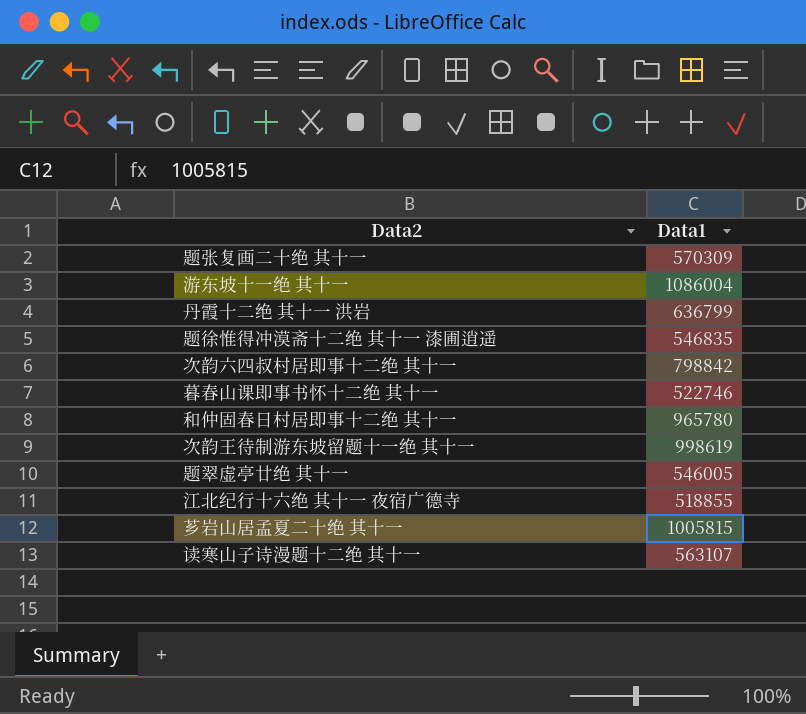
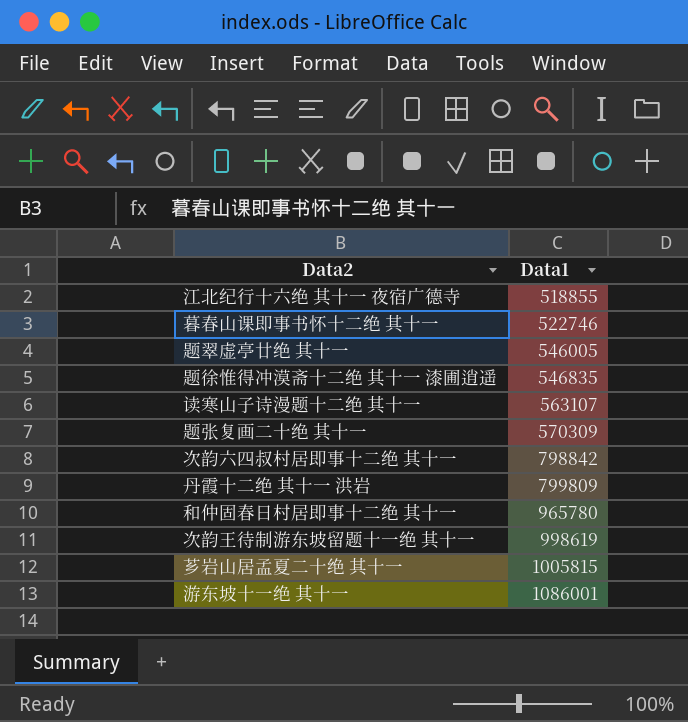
row order: none -> Data1 ascending
丹霞十二绝 其十一 洪岩 | Data1: 636799 -> 799809
游东坡十一绝 其十一 | Data1: 1086004 -> 1086001

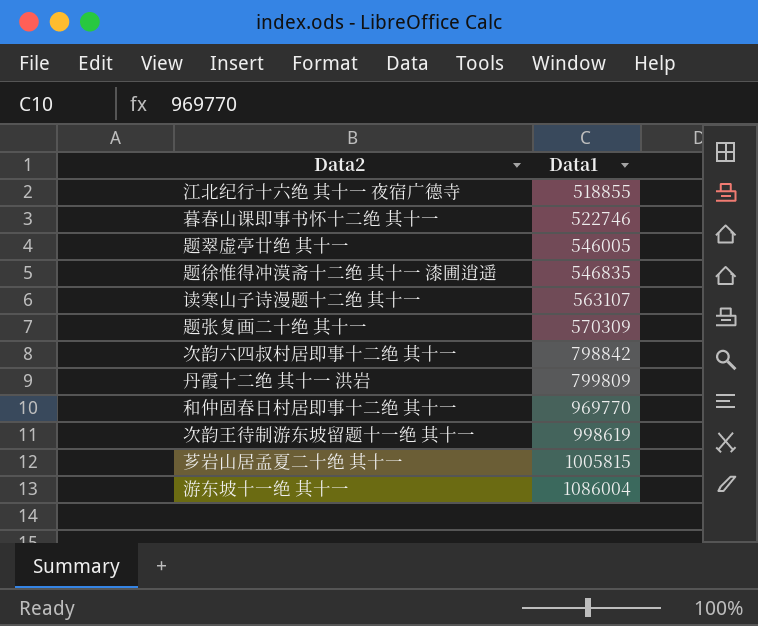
和仲固春日村居即事十二绝 其十一 | Data1: 965780 -> 969770
游东坡十一绝 其十一 | Data1: 1086001 -> 1086004

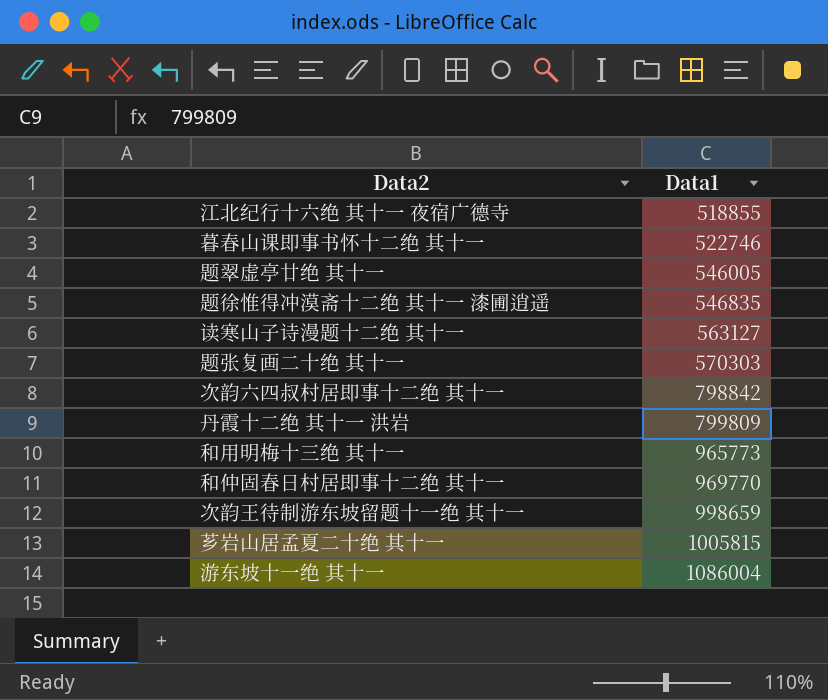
读寒山子诗漫题十二绝 其十一 | Data1: 563107 -> 563127
题张复画二十绝 其十一 | Data1: 570309 -> 570303
row 和用明梅十三绝 其十一: none -> 965773
次韵王待制游东坡留题十一绝 其十一 | Data1: 998619 -> 998659

